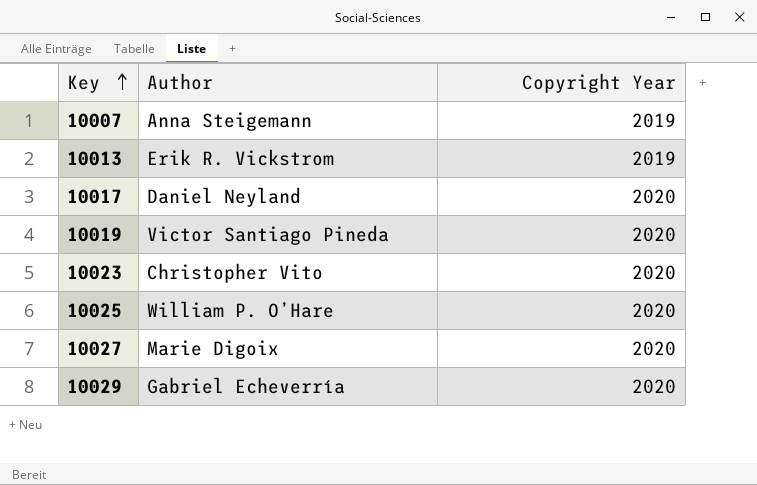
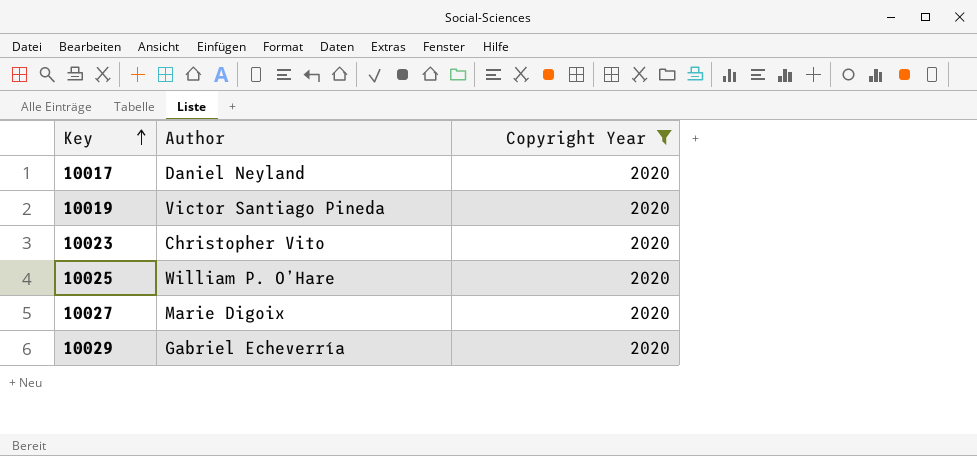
filter: none -> Copyright Year = 2020

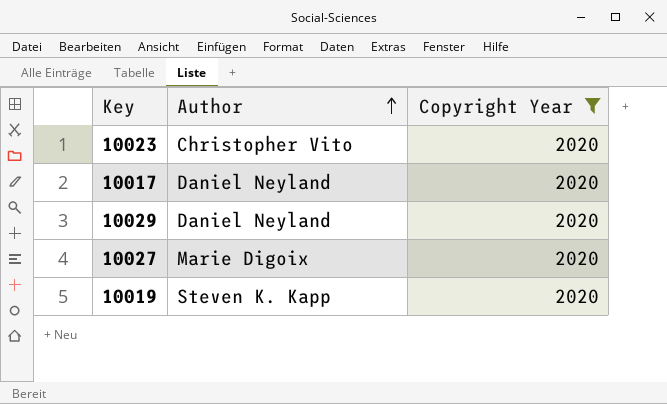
row order: Key ascending -> Author ascending
row 10025: William P. O’Hare | 2020 -> none
10029 | Author: Gabriel Echeverría -> Daniel Neyland
10019 | Author: Victor Santiago Pineda -> Steven K. Kapp

